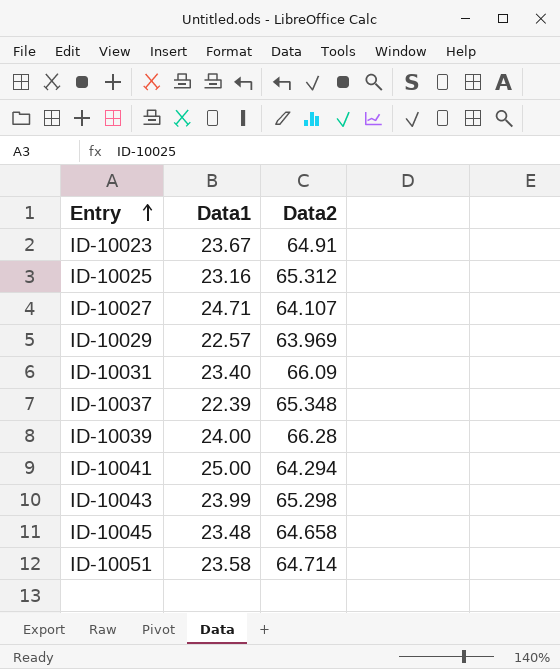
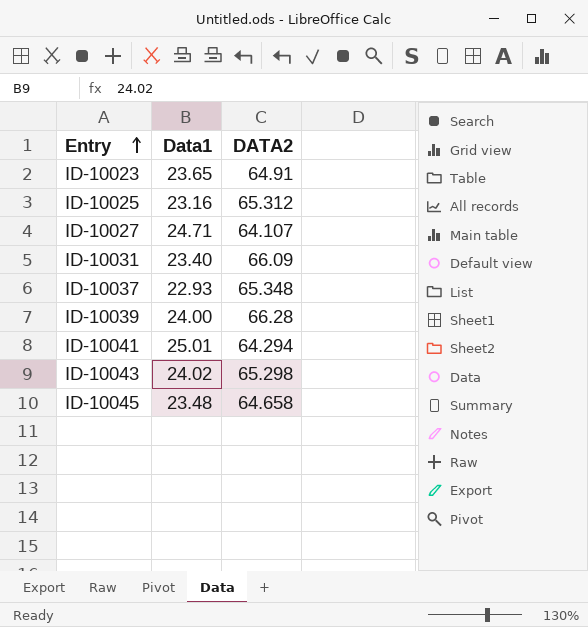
column name: Data2 -> DATA2
row ID-10029: 22.57 | 63.969 -> none
row ID-10051: 23.58 | 64.714 -> none
ID-10023 | Data1: 23.67 -> 23.65
ID-10037 | Data1: 22.39 -> 22.93
ID-10041 | Data1: 25.00 -> 25.01
ID-10043 | Data1: 23.99 -> 24.02

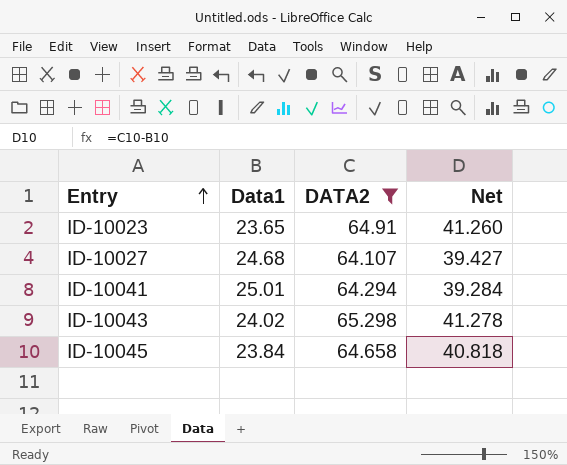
filter: none -> DATA2 <= 65.298
column Net | formula: none -> [DATA2] - [Data1]
ID-10027 | Data1: 24.71 -> 24.68
ID-10045 | Data1: 23.48 -> 23.84

